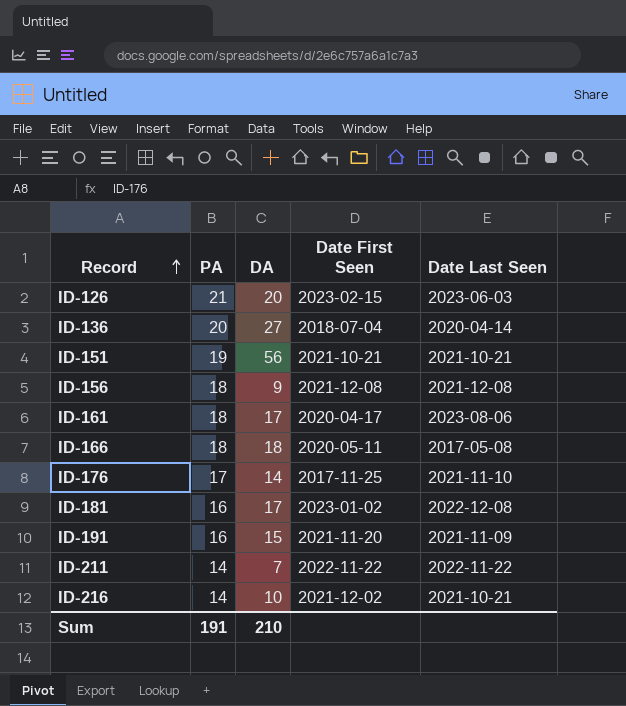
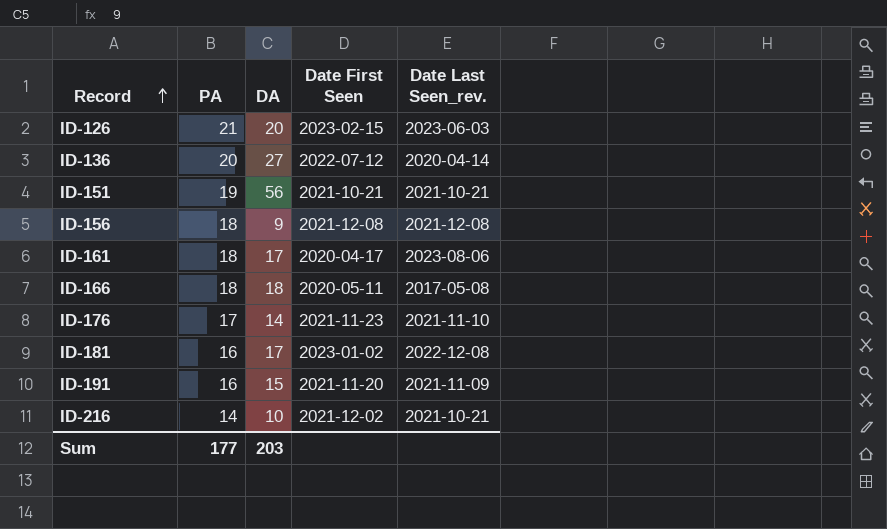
column name: Date Last Seen -> Date Last Seen_rev.
row ID-211: 14 | 7 | 2022-11-22 | 2022-11-22 -> none
ID-136 | Date First Seen: 2018-07-04 -> 2022-07-12
ID-176 | Date First Seen: 2017-11-25 -> 2021-11-23
Sum | PA: 191 -> 177
Sum | DA: 210 -> 203

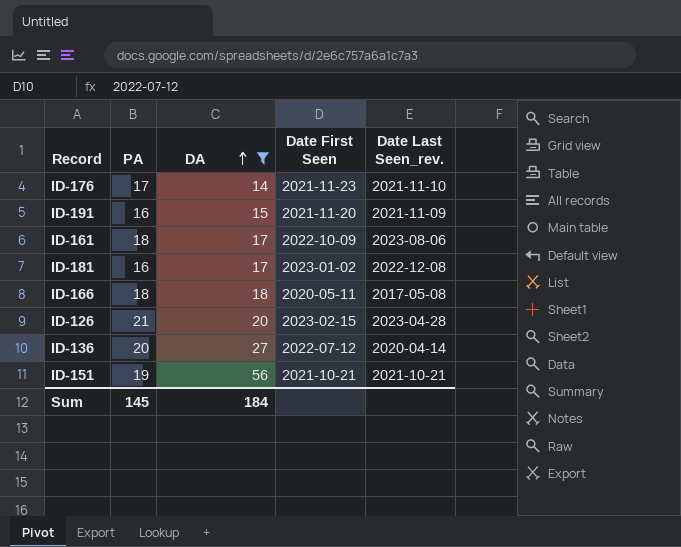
filter: none -> DA >= 14
row order: Record ascending -> DA ascending
ID-161 | Date First Seen: 2020-04-17 -> 2022-10-09
ID-126 | Date Last Seen_rev.: 2023-06-03 -> 2023-04-28
Sum | PA: 177 -> 145
Sum | DA: 203 -> 184

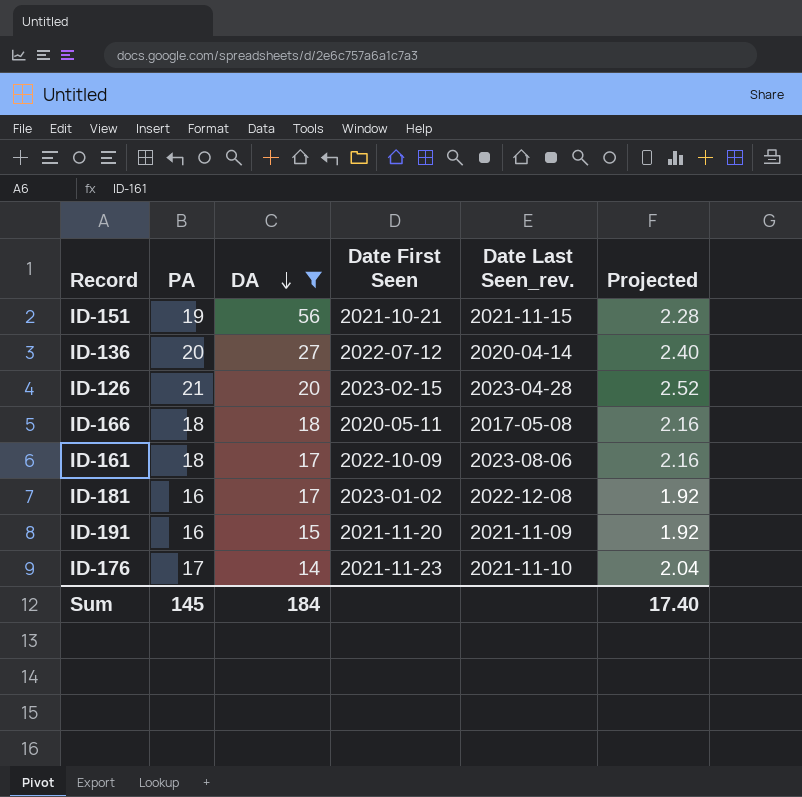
row order: DA ascending -> DA descending
column Projected | formula: none -> [PA] * 0.12
ID-151 | Date Last Seen_rev.: 2021-10-21 -> 2021-11-15

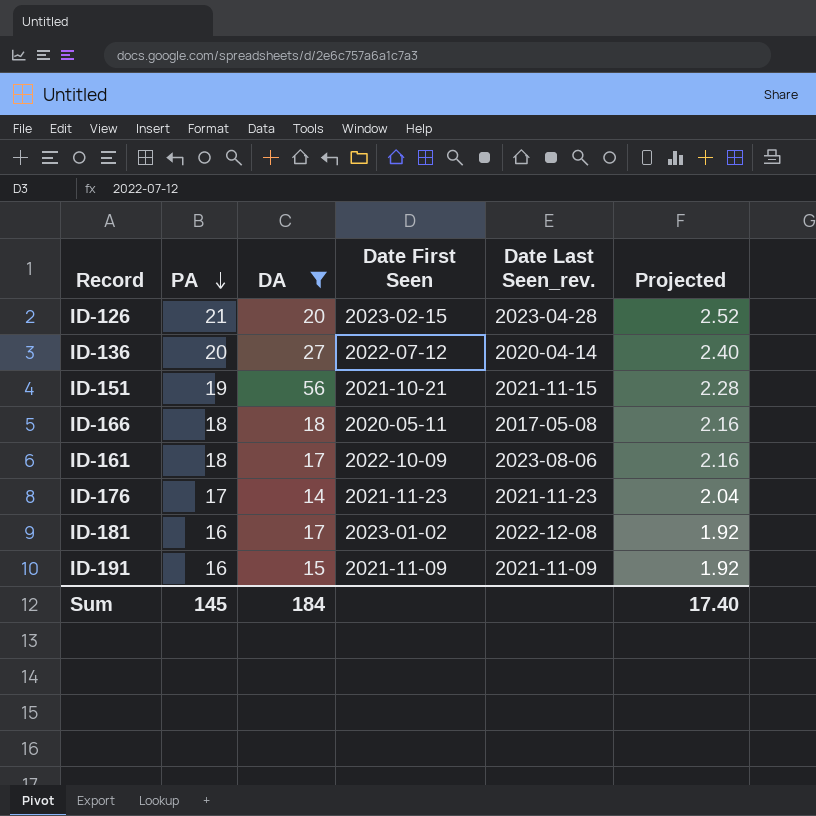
row order: DA descending -> PA descending
ID-176 | Date Last Seen_rev.: 2021-11-10 -> 2021-11-23
ID-191 | Date First Seen: 2021-11-20 -> 2021-11-09

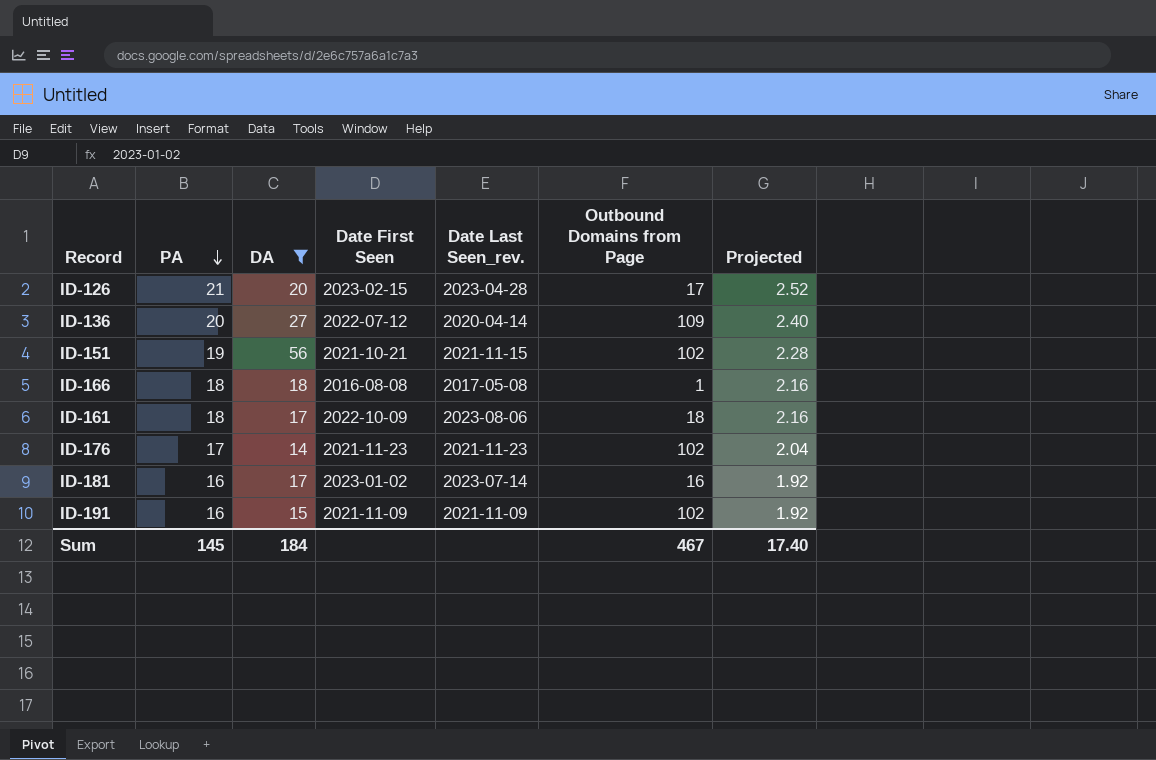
column Outbound Domains from Page | position: none -> 6
ID-166 | Date First Seen: 2020-05-11 -> 2016-08-08
ID-181 | Date Last Seen_rev.: 2022-12-08 -> 2023-07-14

